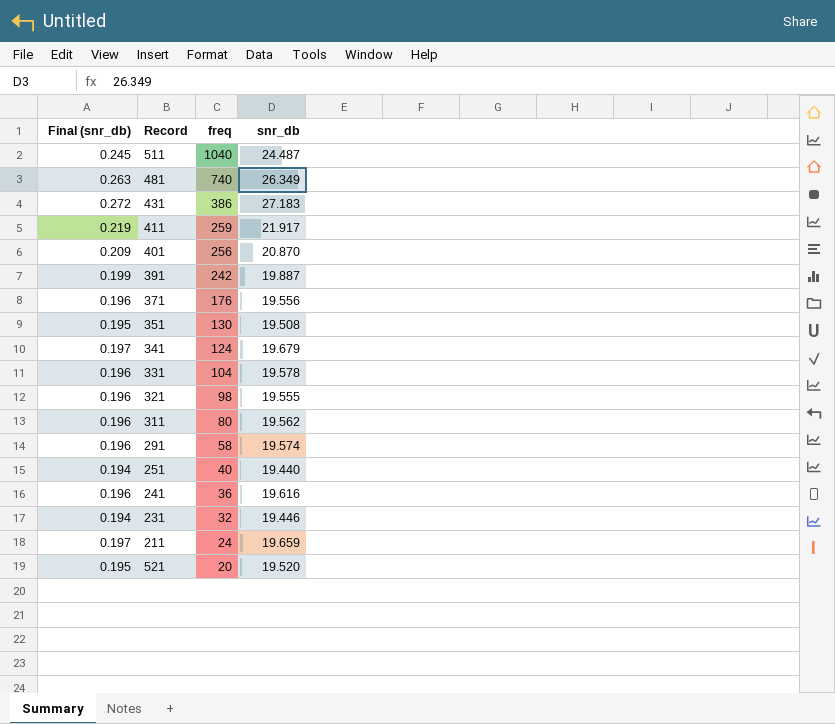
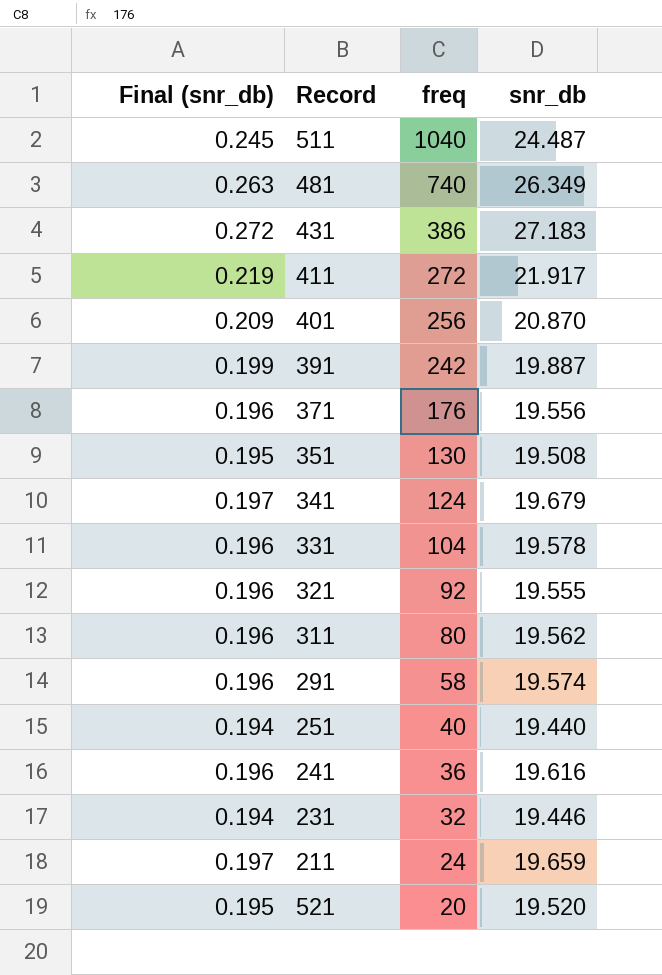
411 | freq: 259 -> 272
321 | freq: 98 -> 92

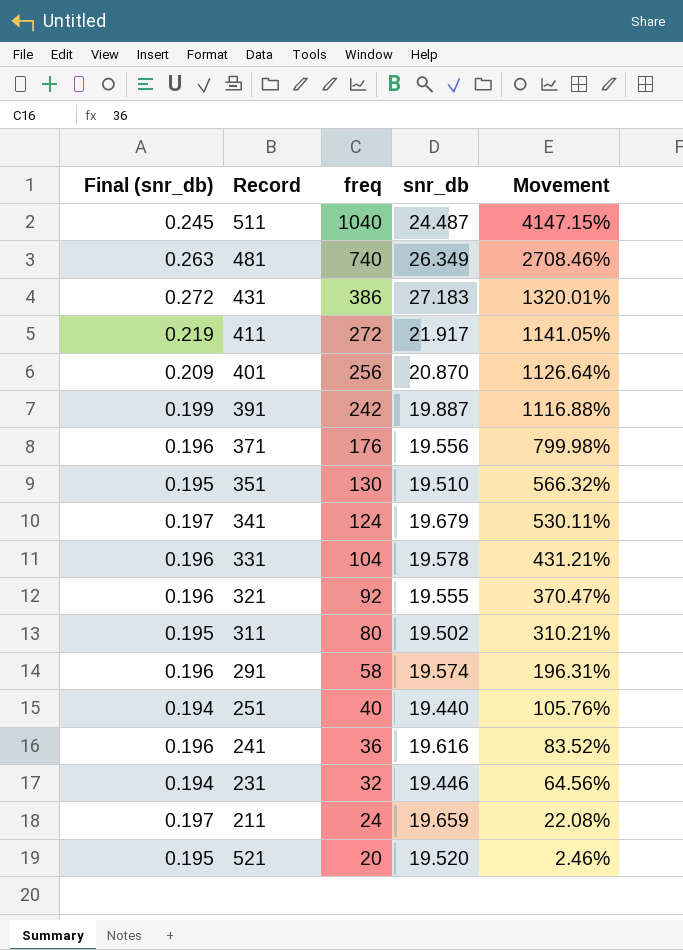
column Movement | formula: none -> ([freq] - [snr_db]) / [snr_db]
351 | snr_db: 19.508 -> 19.510
311 | Final (snr_db): 0.196 -> 0.195
311 | snr_db: 19.562 -> 19.502

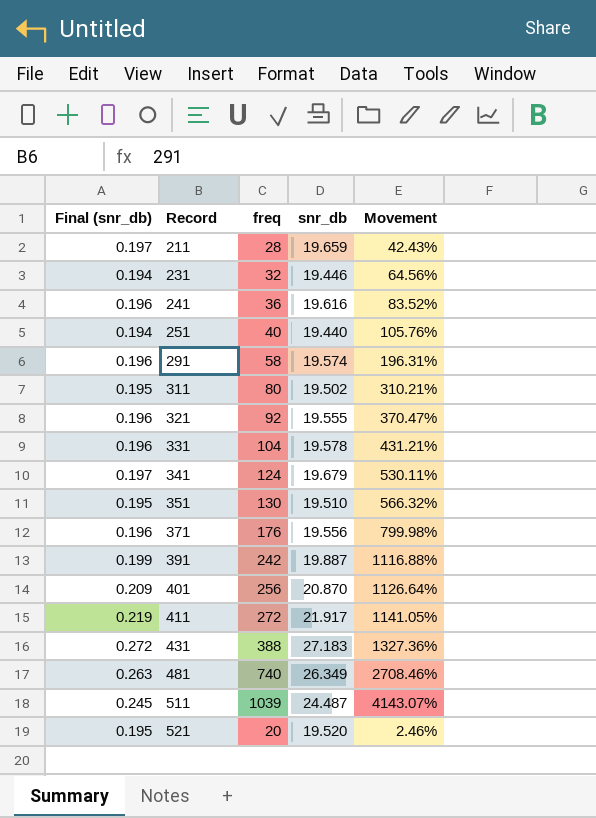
row order: freq descending -> Record ascending
211 | freq: 24 -> 28
211 | Movement: 22.08% -> 42.43%
431 | freq: 386 -> 388
431 | Movement: 1320.01% -> 1327.36%
511 | freq: 1040 -> 1039
511 | Movement: 4147.15% -> 4143.07%

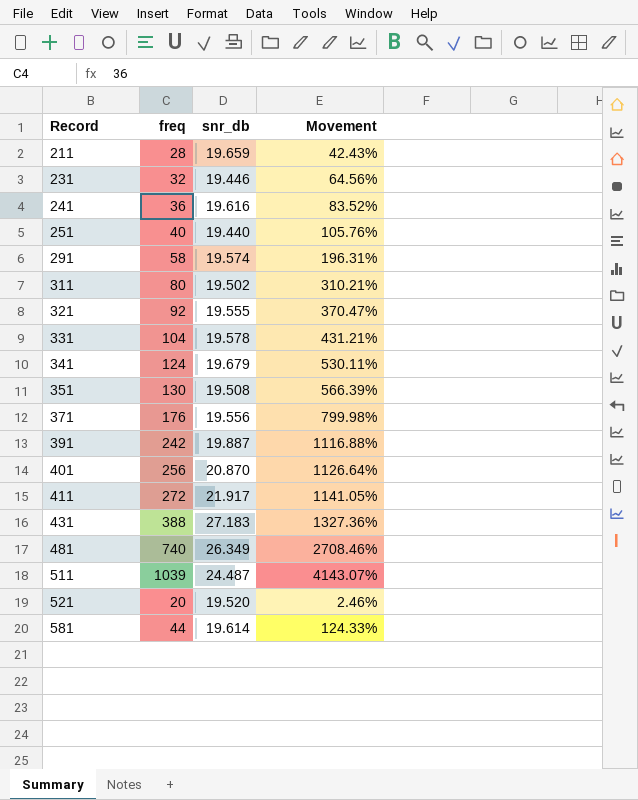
column Final (snr_db) | formula: [snr_db] * 0.01 -> none
351 | snr_db: 19.510 -> 19.508
351 | Movement: 566.32% -> 566.39%
row 581: none -> 44 | 19.614 | 124.33%

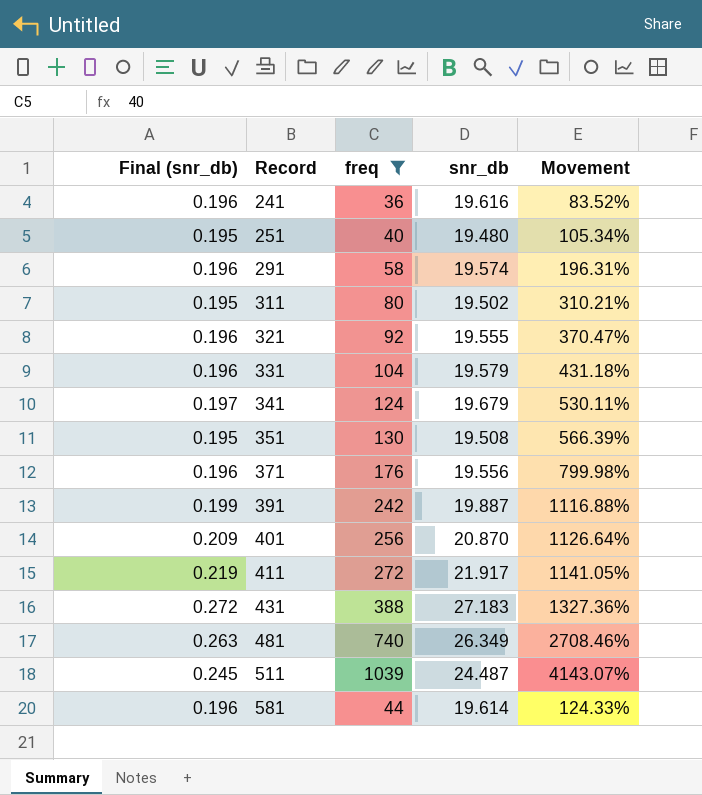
filter: none -> freq >= 36
column Final (snr_db) | formula: none -> [snr_db] * 0.01
251 | snr_db: 19.440 -> 19.480
251 | Movement: 105.76% -> 105.34%
331 | snr_db: 19.578 -> 19.579
331 | Movement: 431.21% -> 431.18%

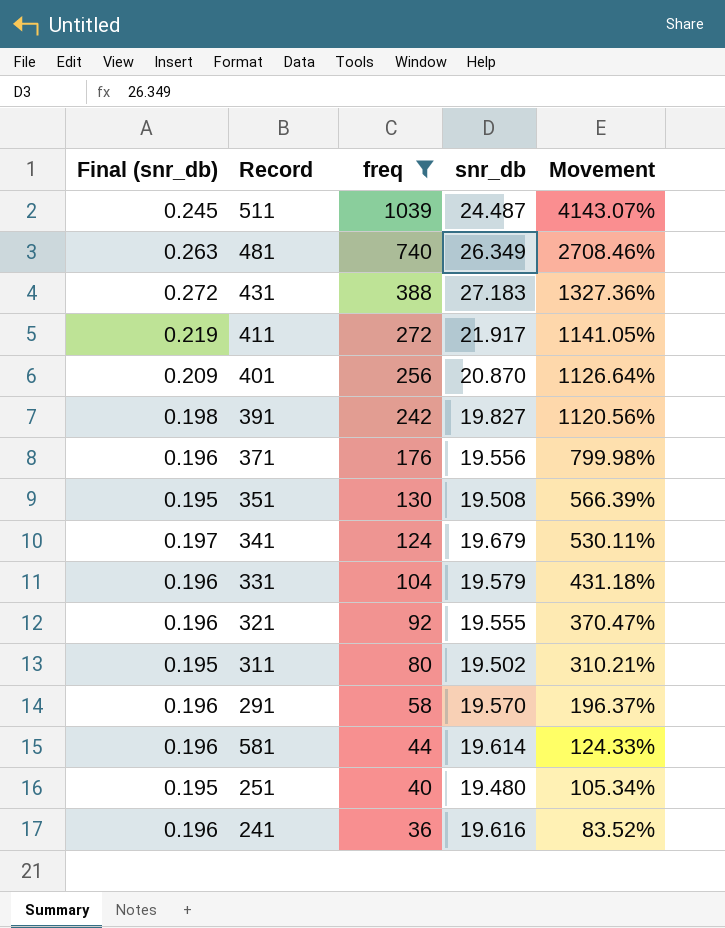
row order: Record ascending -> freq descending
391 | Final (snr_db): 0.199 -> 0.198
391 | snr_db: 19.887 -> 19.827
391 | Movement: 1116.88% -> 1120.56%
291 | snr_db: 19.574 -> 19.570
291 | Movement: 196.31% -> 196.37%

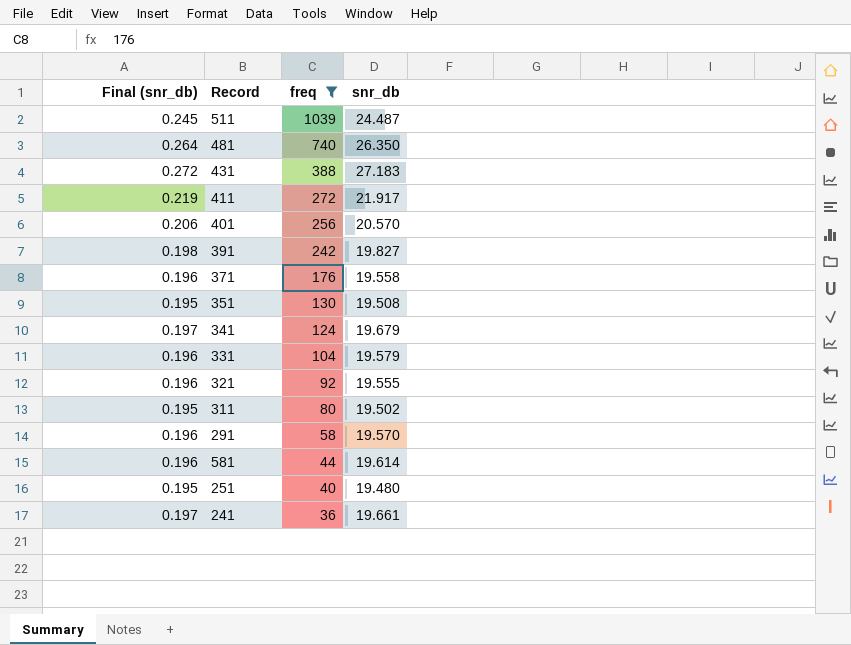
column Movement | formula: ([freq] - [snr_db]) / [snr_db] -> none
481 | Final (snr_db): 0.263 -> 0.264
481 | snr_db: 26.349 -> 26.350
401 | Final (snr_db): 0.209 -> 0.206
401 | snr_db: 20.870 -> 20.570
371 | snr_db: 19.556 -> 19.558
241 | Final (snr_db): 0.196 -> 0.197
241 | snr_db: 19.616 -> 19.661

